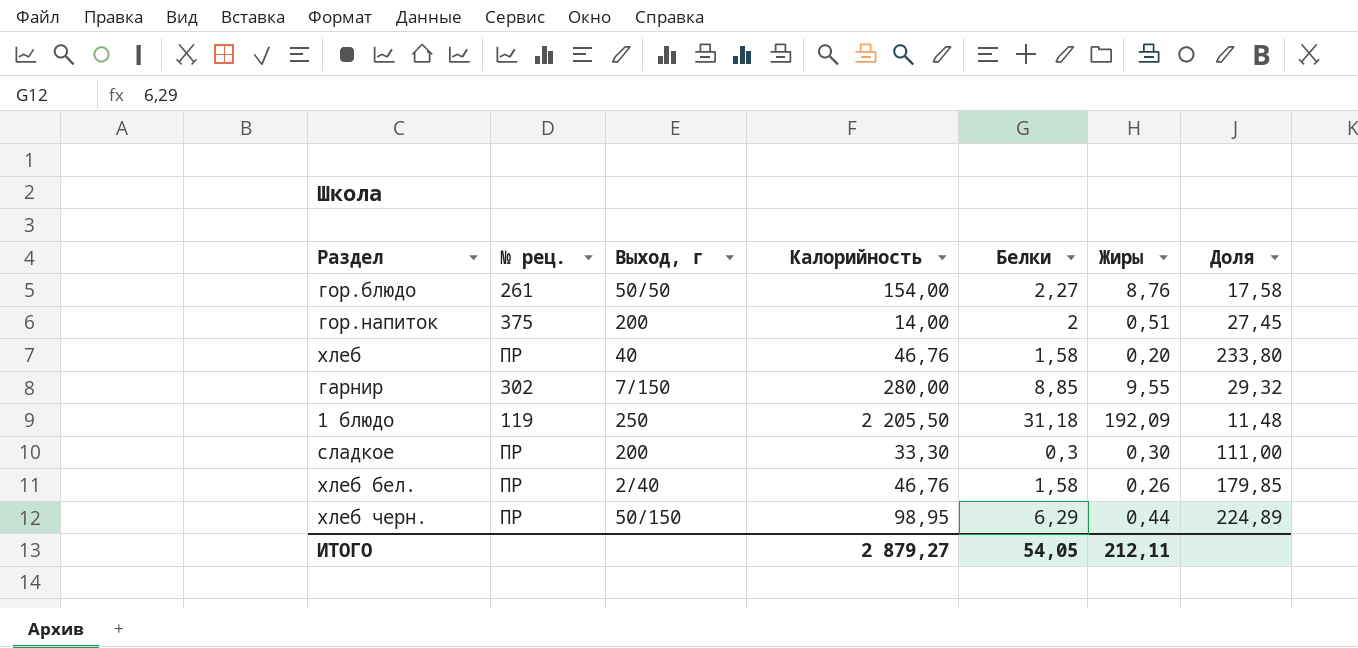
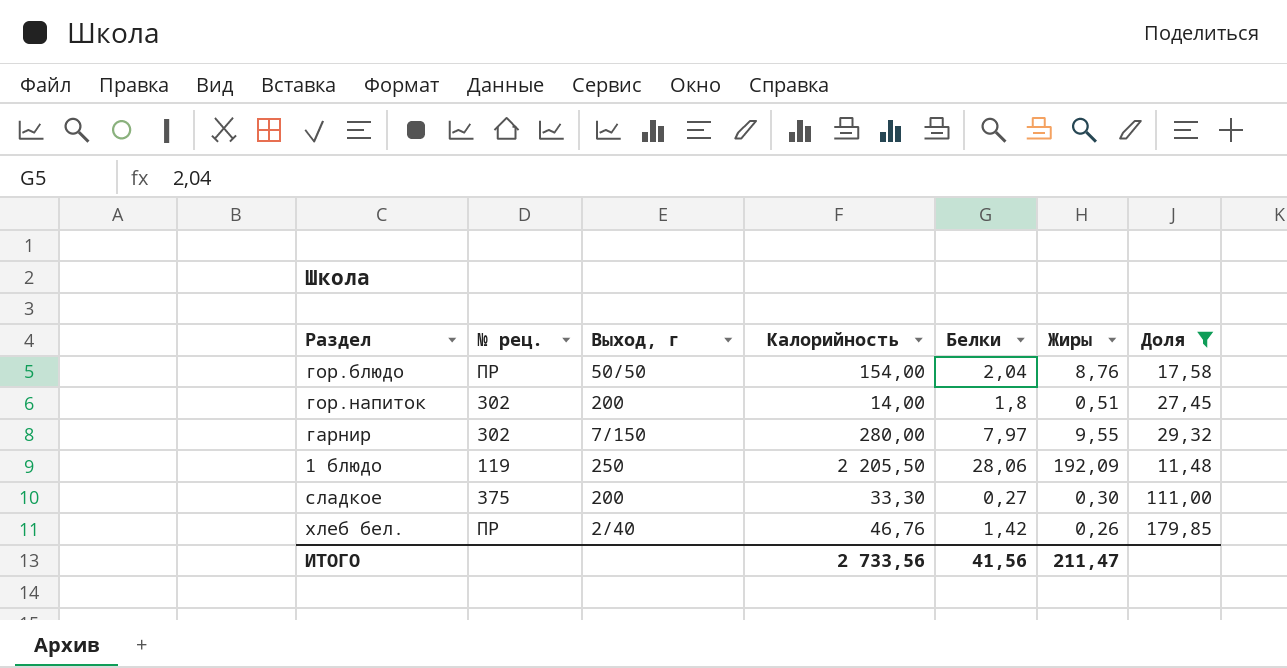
filter: none -> Доля <= 179,85
гор.блюдо | № рец.: 261 -> ПР
гор.блюдо | Белки: 2,27 -> 2,04
гор.напиток | № рец.: 375 -> 302
гор.напиток | Белки: 2 -> 1,8
гарнир | Белки: 8,85 -> 7,97
1 блюдо | Белки: 31,18 -> 28,06
сладкое | № рец.: ПР -> 375
сладкое | Белки: 0,3 -> 0,27
хлеб бел. | Белки: 1,58 -> 1,42
ИТОГО | Калорийность: 2 879,27 -> 2 733,56
ИТОГО | Белки: 54,05 -> 41,56
ИТОГО | Жиры: 212,11 -> 211,47

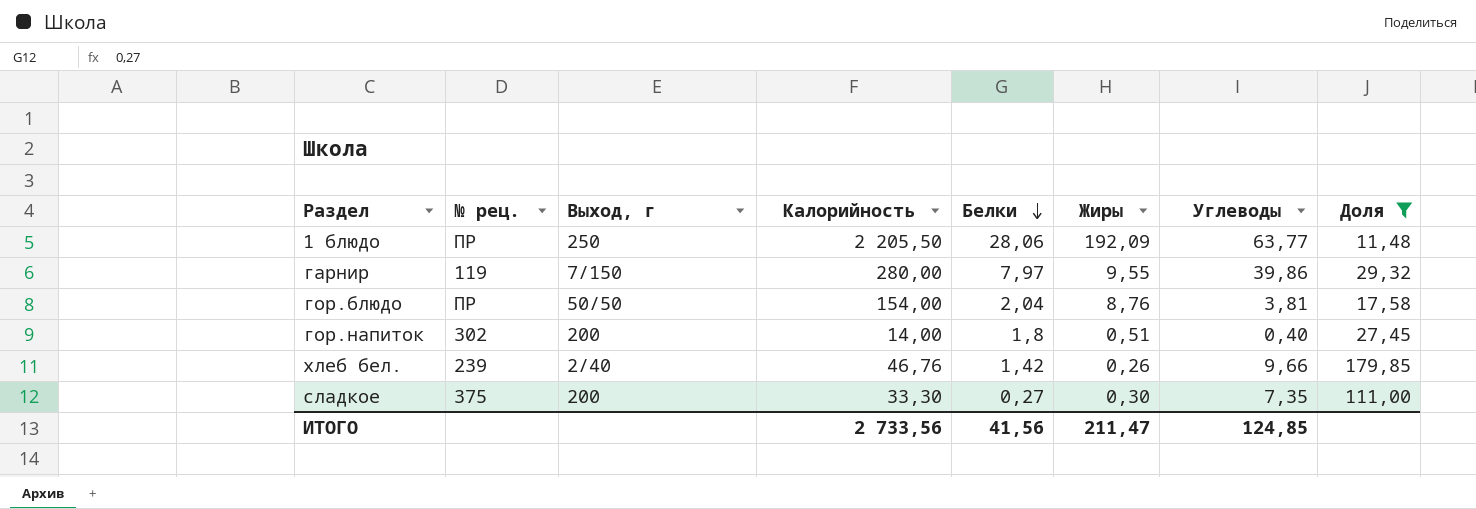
row order: none -> Белки descending
column Углеводы | position: none -> 7
1 блюдо | № рец.: 119 -> ПР
гарнир | № рец.: 302 -> 119
хлеб бел. | № рец.: ПР -> 239

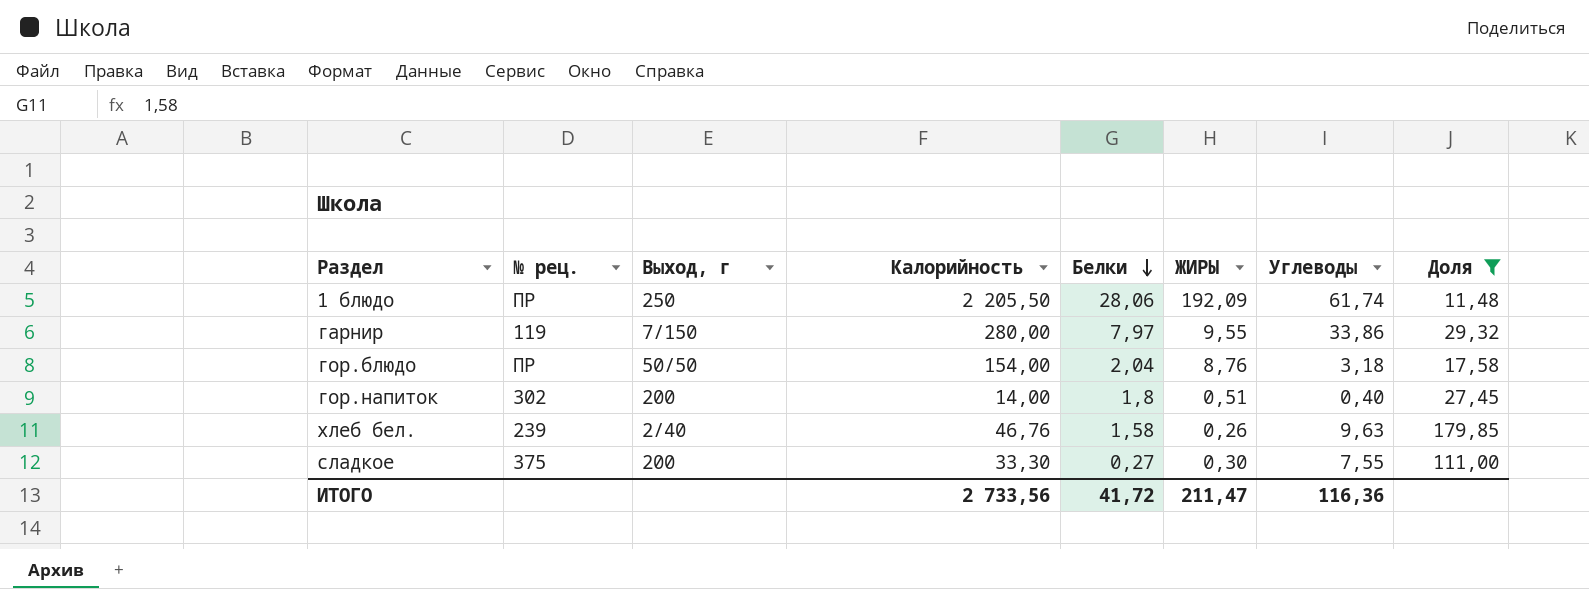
column name: Жиры -> ЖИРЫ
1 блюдо | Углеводы: 63,77 -> 61,74
гарнир | Углеводы: 39,86 -> 33,86
гор.блюдо | Углеводы: 3,81 -> 3,18
хлеб бел. | Белки: 1,42 -> 1,58
хлеб бел. | Углеводы: 9,66 -> 9,63
сладкое | Углеводы: 7,35 -> 7,55
ИТОГО | Белки: 41,56 -> 41,72
ИТОГО | Углеводы: 124,85 -> 116,36

